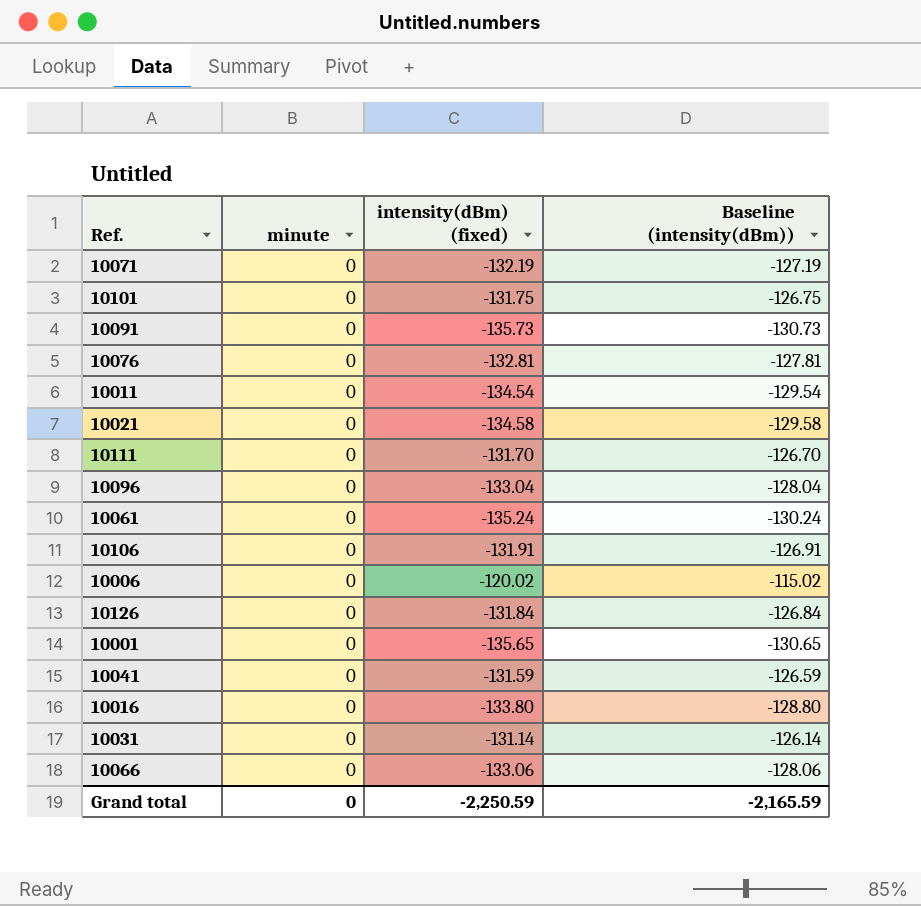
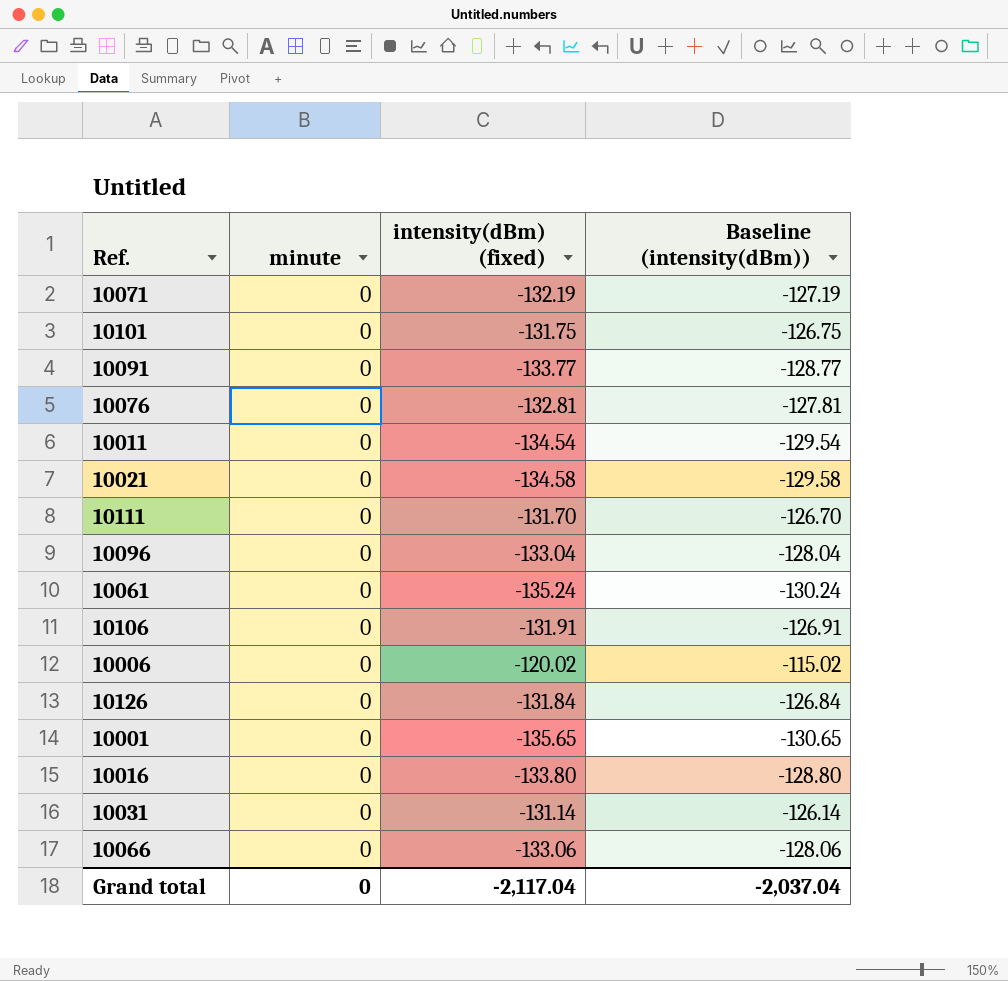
row 10041: 0 | -131.59 | -126.59 -> none
10091 | intensity(dBm) (fixed): -135.73 -> -133.77
10091 | Baseline (intensity(dBm)): -130.73 -> -128.77
Grand total | intensity(dBm) (fixed): -2,250.59 -> -2,117.04
Grand total | Baseline (intensity(dBm)): -2,165.59 -> -2,037.04

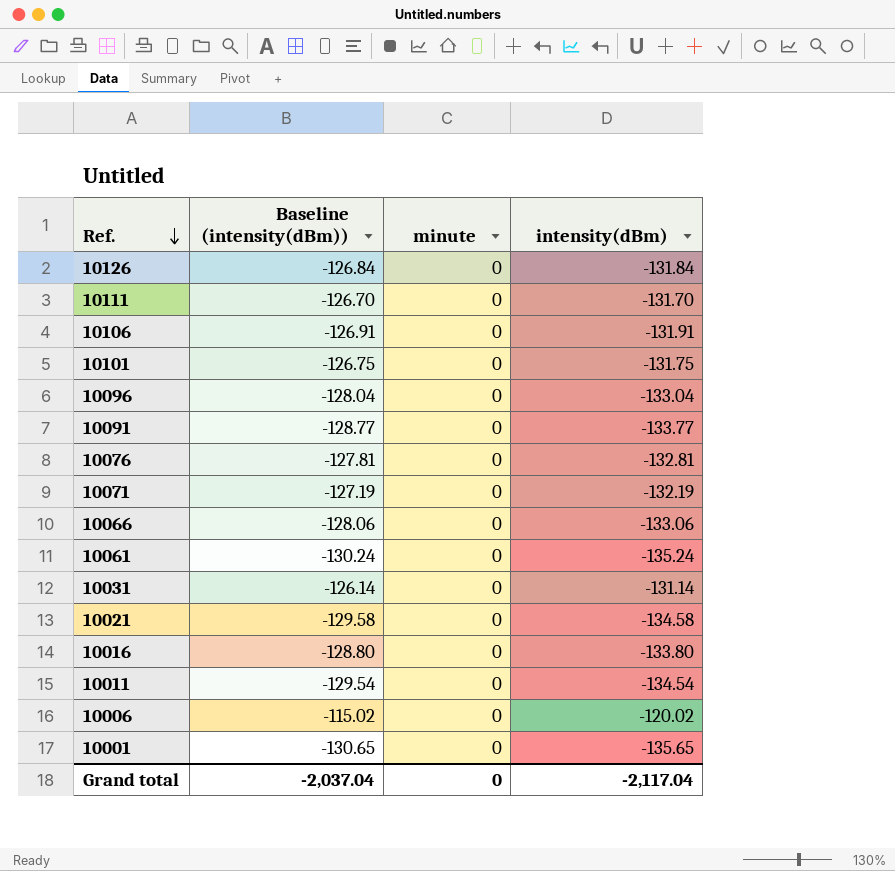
row order: none -> Ref. descending
column Baseline (intensity(dBm)) | position: 4 -> 2
column name: intensity(dBm) (fixed) -> intensity(dBm)

